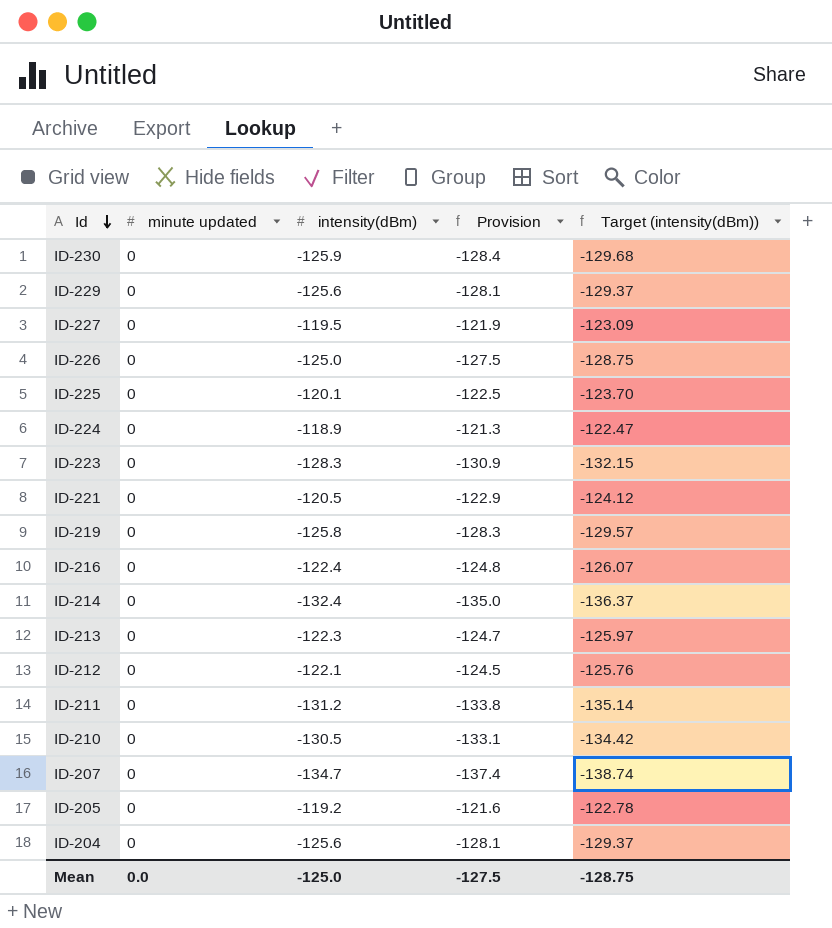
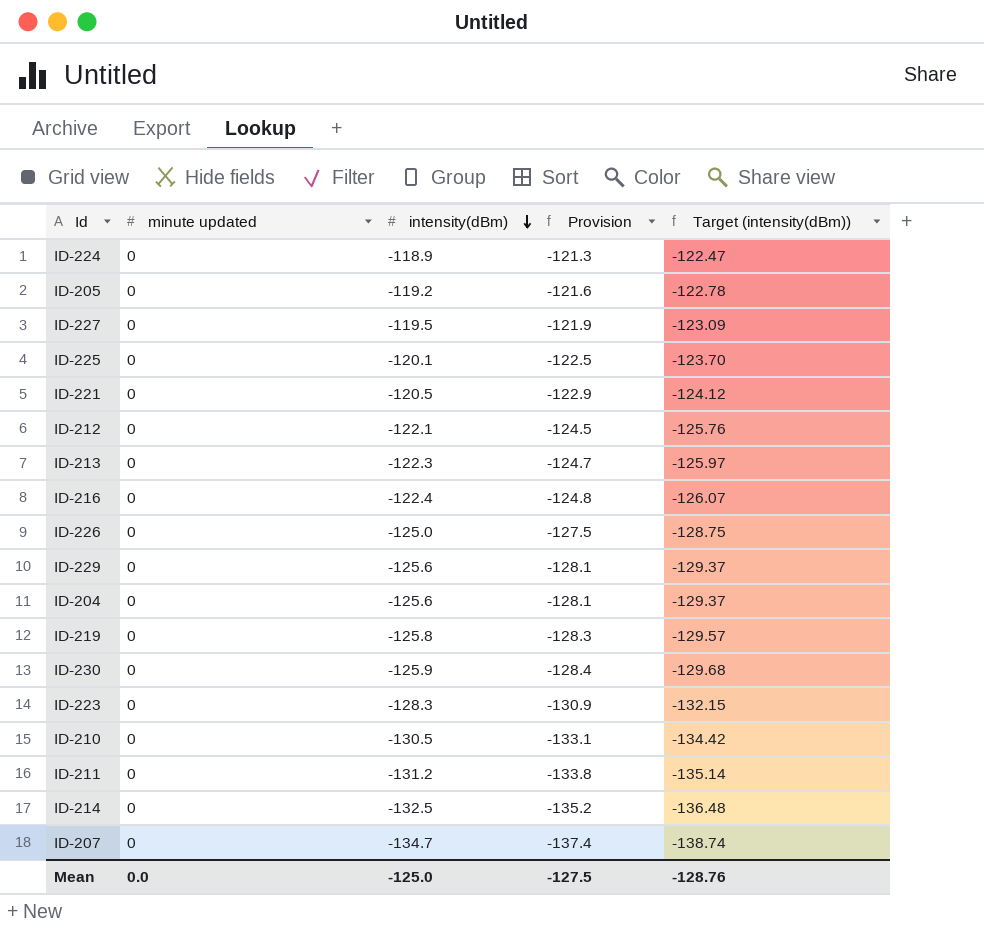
row order: Id descending -> intensity(dBm) descending
ID-214 | intensity(dBm): -132.4 -> -132.5
ID-214 | Provision: -135.0 -> -135.2
ID-214 | Target (intensity(dBm)): -136.37 -> -136.48
Mean | Target (intensity(dBm)): -128.75 -> -128.76

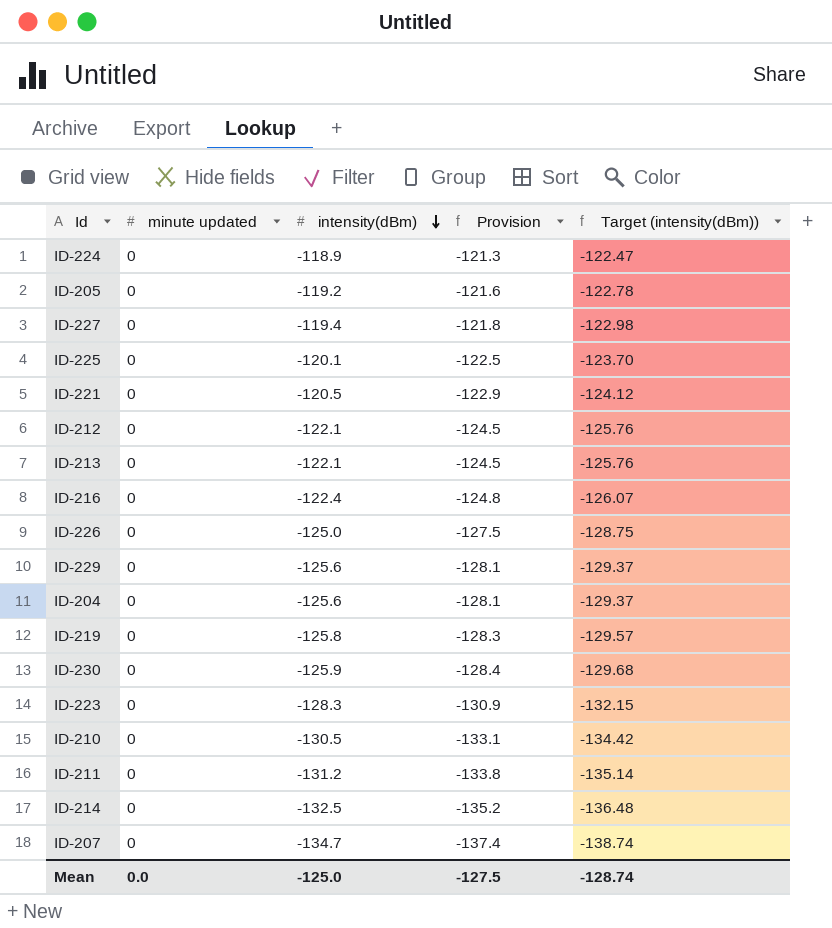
ID-227 | intensity(dBm): -119.5 -> -119.4
ID-227 | Provision: -121.9 -> -121.8
ID-227 | Target (intensity(dBm)): -123.09 -> -122.98
ID-213 | intensity(dBm): -122.3 -> -122.1
ID-213 | Provision: -124.7 -> -124.5
ID-213 | Target (intensity(dBm)): -125.97 -> -125.76
Mean | Target (intensity(dBm)): -128.76 -> -128.74

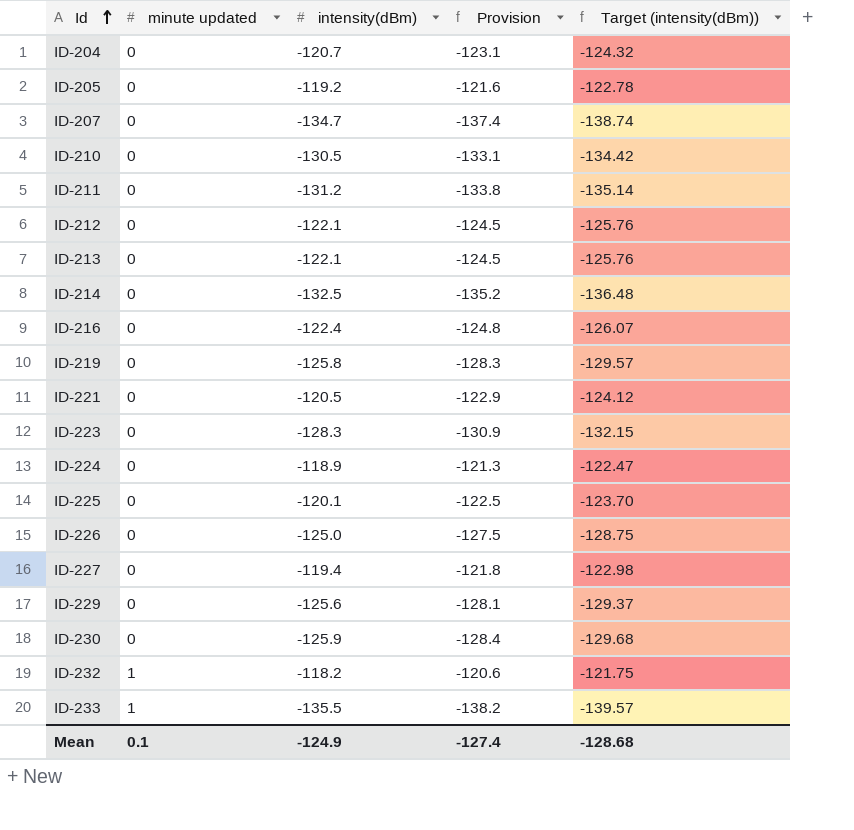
row order: intensity(dBm) descending -> Id ascending
ID-204 | intensity(dBm): -125.6 -> -120.7
ID-204 | Provision: -128.1 -> -123.1
ID-204 | Target (intensity(dBm)): -129.37 -> -124.32
row ID-232: none -> 1 | -118.2 | -120.6 | -121.75
row ID-233: none -> 1 | -135.5 | -138.2 | -139.57
Mean | minute updated: 0.0 -> 0.1
Mean | intensity(dBm): -125.0 -> -124.9
Mean | Provision: -127.5 -> -127.4
Mean | Target (intensity(dBm)): -128.74 -> -128.68

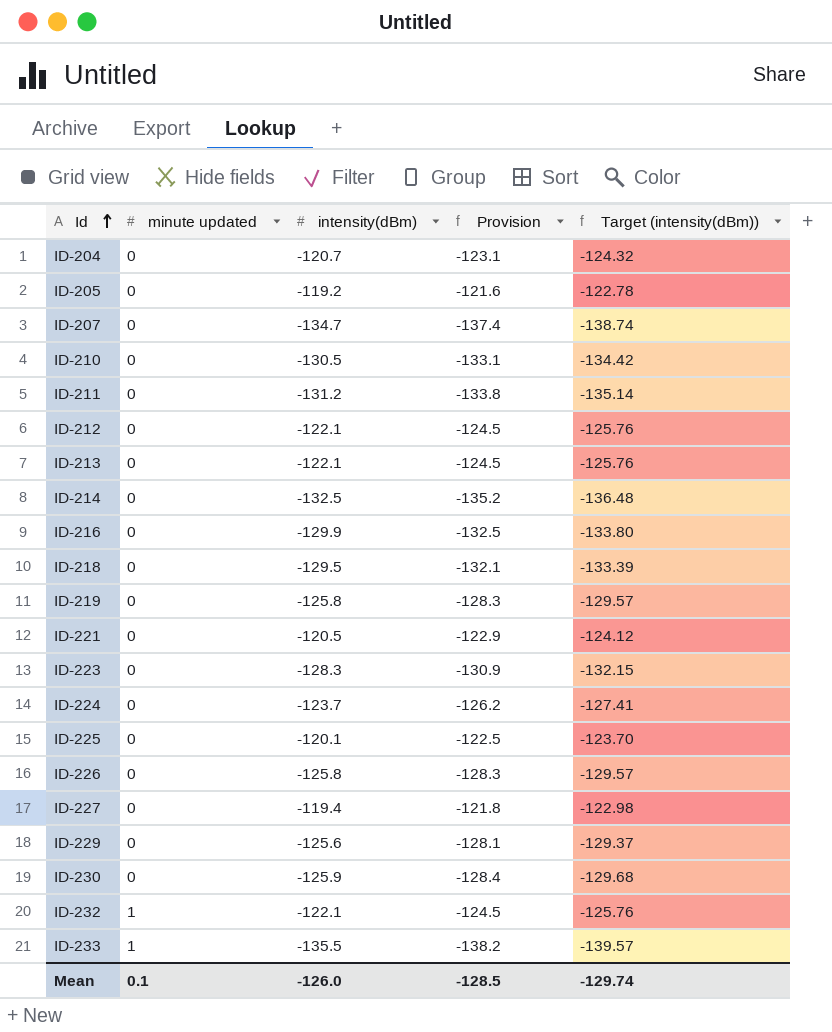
ID-216 | intensity(dBm): -122.4 -> -129.9
ID-216 | Provision: -124.8 -> -132.5
ID-216 | Target (intensity(dBm)): -126.07 -> -133.80
row ID-218: none -> 0 | -129.5 | -132.1 | -133.39
ID-224 | intensity(dBm): -118.9 -> -123.7
ID-224 | Provision: -121.3 -> -126.2
ID-224 | Target (intensity(dBm)): -122.47 -> -127.41
ID-226 | intensity(dBm): -125.0 -> -125.8
ID-226 | Provision: -127.5 -> -128.3
ID-226 | Target (intensity(dBm)): -128.75 -> -129.57
ID-232 | intensity(dBm): -118.2 -> -122.1
ID-232 | Provision: -120.6 -> -124.5
ID-232 | Target (intensity(dBm)): -121.75 -> -125.76
Mean | intensity(dBm): -124.9 -> -126.0
Mean | Provision: -127.4 -> -128.5
Mean | Target (intensity(dBm)): -128.68 -> -129.74

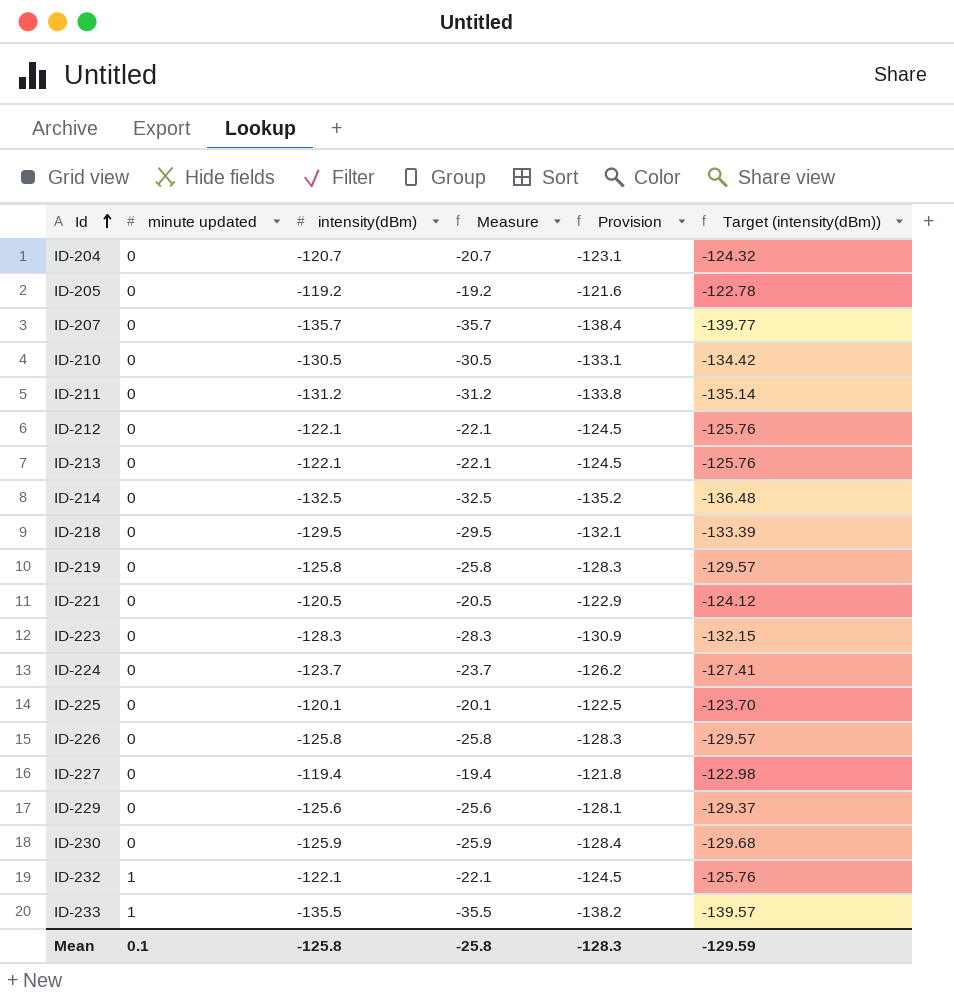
column Measure | formula: none -> [intensity(dBm)] + 100
row ID-216: 0 | -129.9 | -132.5 | -133.80 -> none
ID-207 | intensity(dBm): -134.7 -> -135.7
ID-207 | Provision: -137.4 -> -138.4
ID-207 | Target (intensity(dBm)): -138.74 -> -139.77
Mean | intensity(dBm): -126.0 -> -125.8
Mean | Provision: -128.5 -> -128.3
Mean | Target (intensity(dBm)): -129.74 -> -129.59

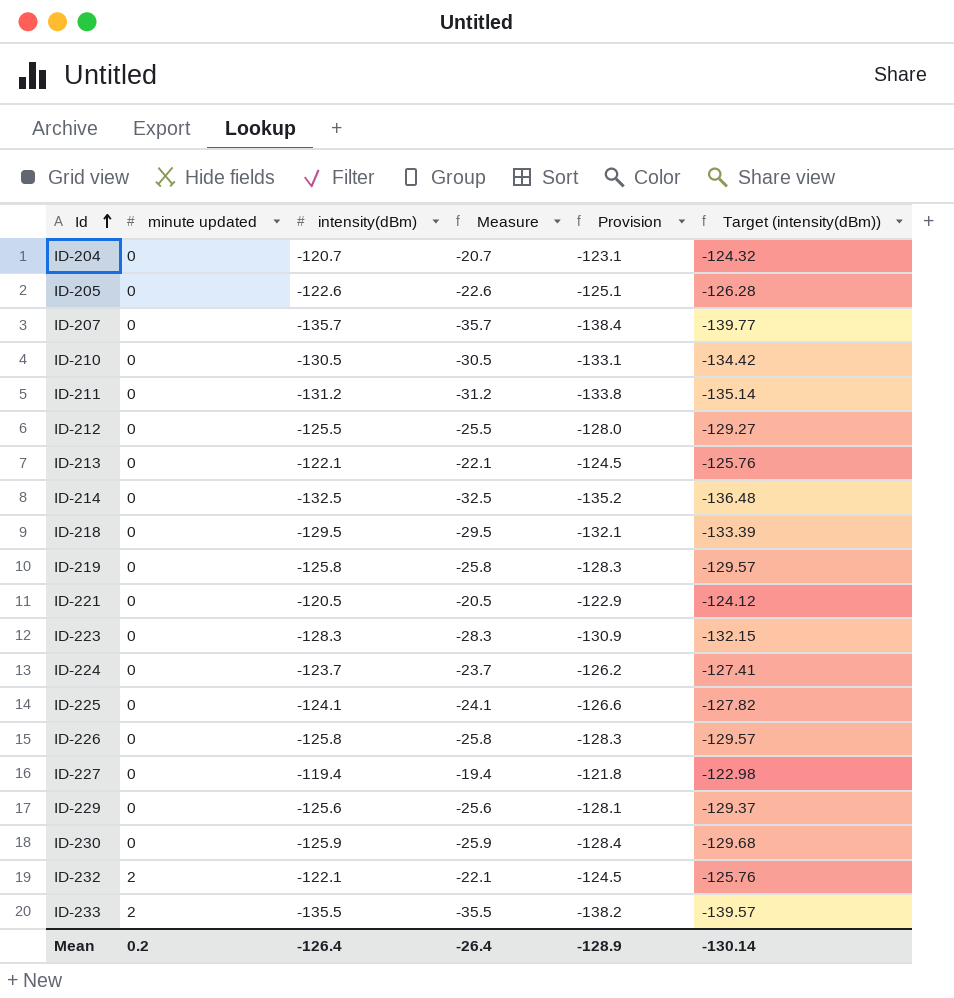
ID-205 | intensity(dBm): -119.2 -> -122.6
ID-205 | Measure: -19.2 -> -22.6
ID-205 | Provision: -121.6 -> -125.1
ID-205 | Target (intensity(dBm)): -122.78 -> -126.28
ID-212 | intensity(dBm): -122.1 -> -125.5
ID-212 | Measure: -22.1 -> -25.5
ID-212 | Provision: -124.5 -> -128.0
ID-212 | Target (intensity(dBm)): -125.76 -> -129.27
ID-225 | intensity(dBm): -120.1 -> -124.1
ID-225 | Measure: -20.1 -> -24.1
ID-225 | Provision: -122.5 -> -126.6
ID-225 | Target (intensity(dBm)): -123.70 -> -127.82
ID-232 | minute updated: 1 -> 2
ID-233 | minute updated: 1 -> 2
Mean | minute updated: 0.1 -> 0.2
Mean | intensity(dBm): -125.8 -> -126.4
Mean | Measure: -25.8 -> -26.4
Mean | Provision: -128.3 -> -128.9
Mean | Target (intensity(dBm)): -129.59 -> -130.14

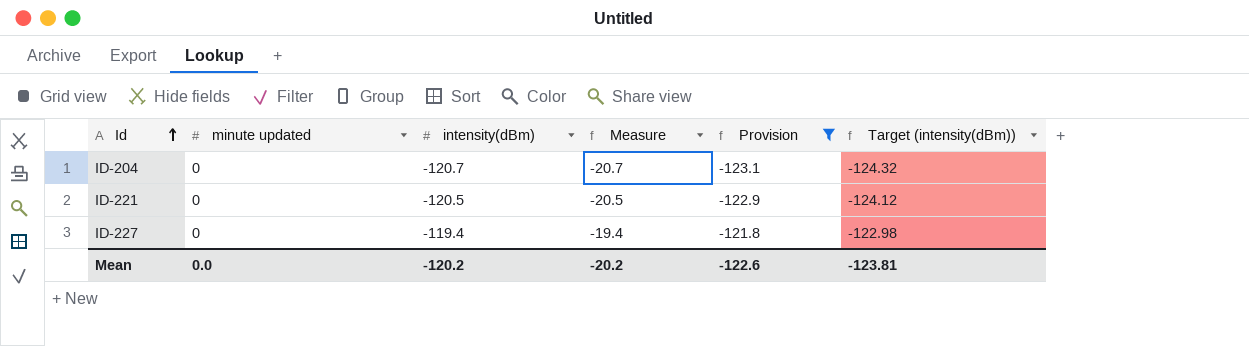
filter: none -> Provision >= -123.1
Mean | minute updated: 0.2 -> 0.0
Mean | intensity(dBm): -126.4 -> -120.2
Mean | Measure: -26.4 -> -20.2
Mean | Provision: -128.9 -> -122.6
Mean | Target (intensity(dBm)): -130.14 -> -123.81

